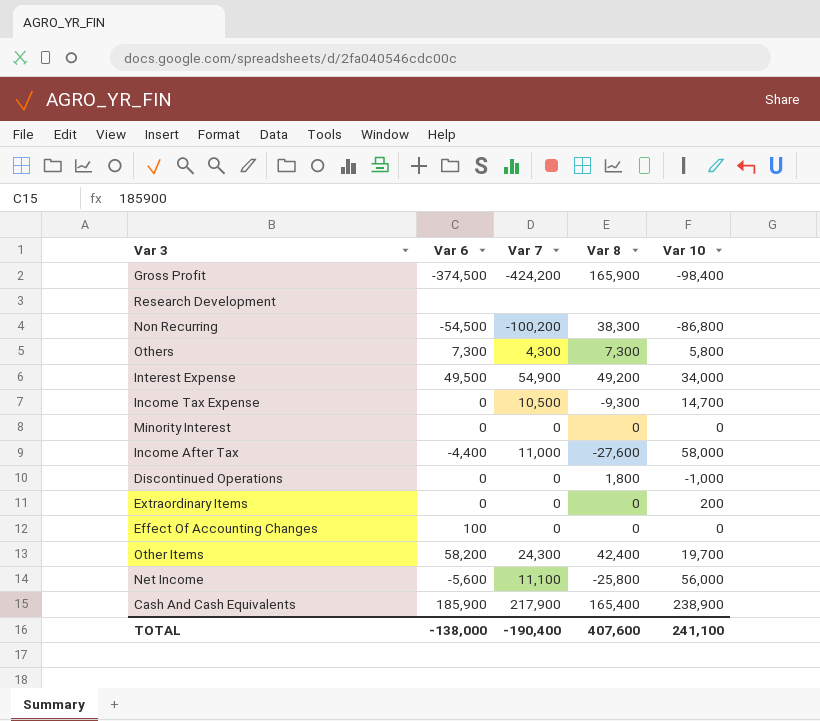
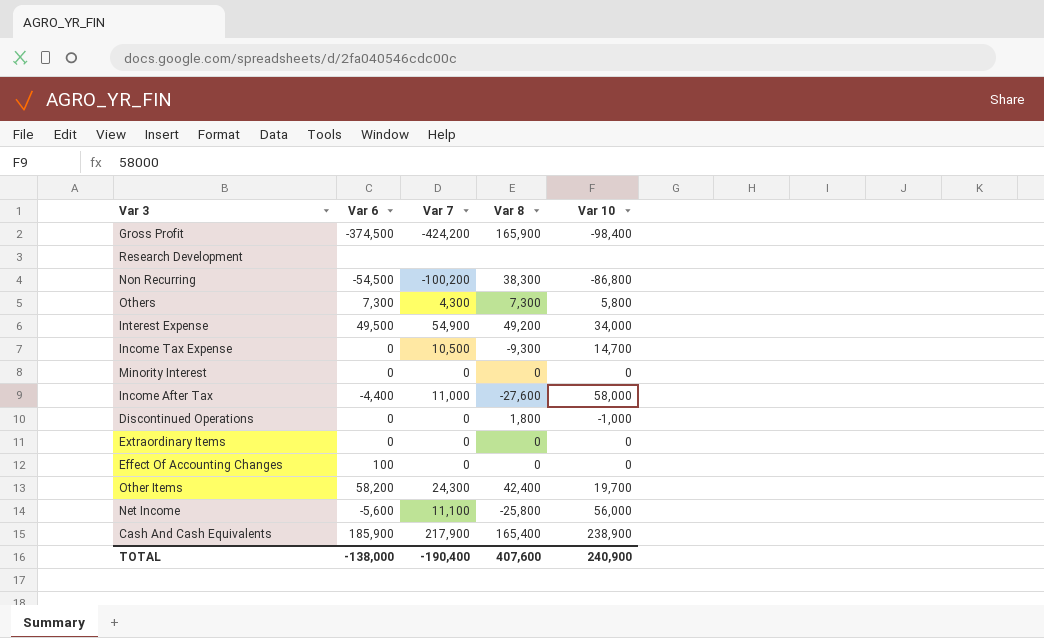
Extraordinary Items | Var 10: 200 -> 0
TOTAL | Var 10: 241,100 -> 240,900

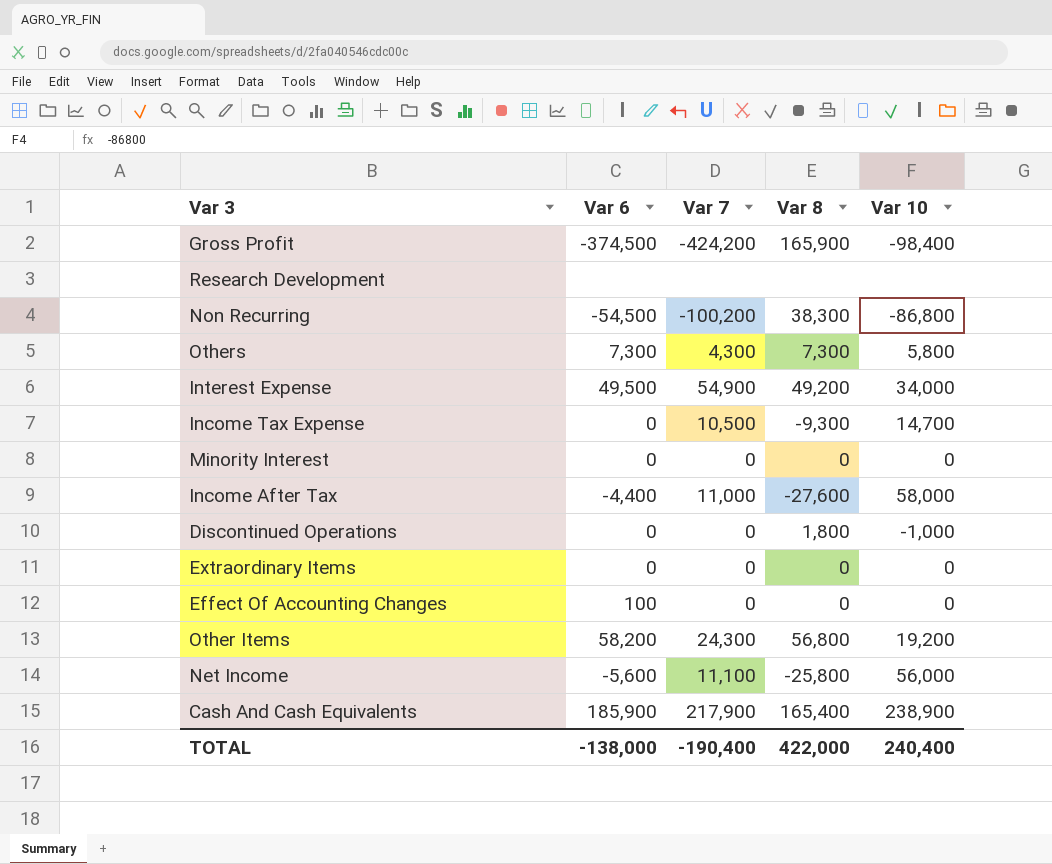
Other Items | Var 8: 42,400 -> 56,800
Other Items | Var 10: 19,700 -> 19,200
TOTAL | Var 8: 407,600 -> 422,000
TOTAL | Var 10: 240,900 -> 240,400

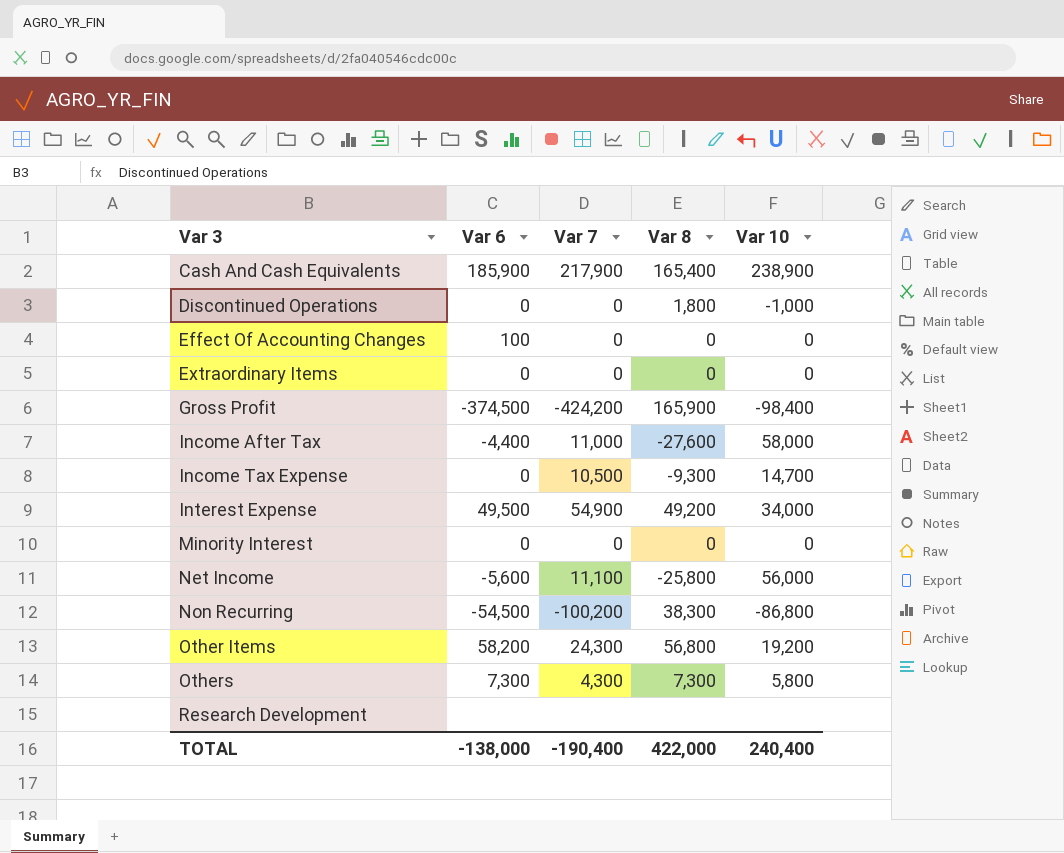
row order: none -> Var 3 ascending

